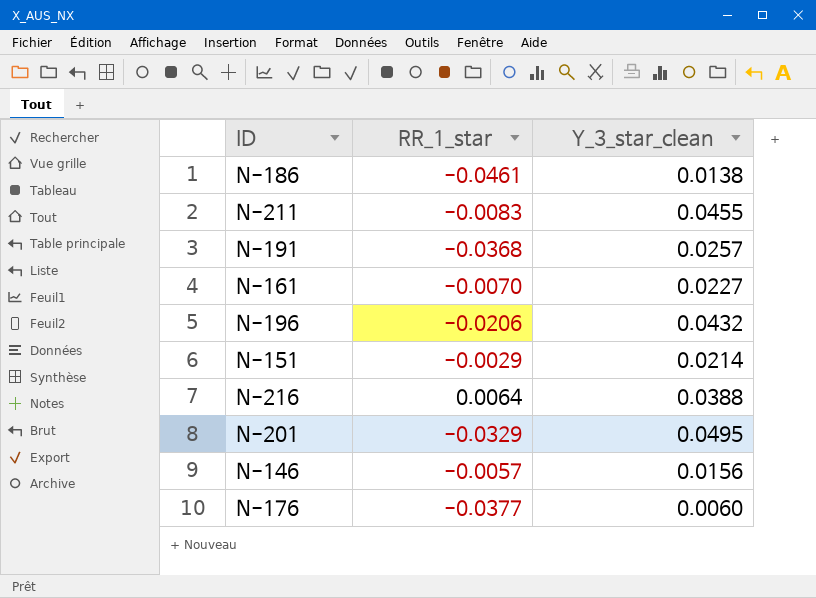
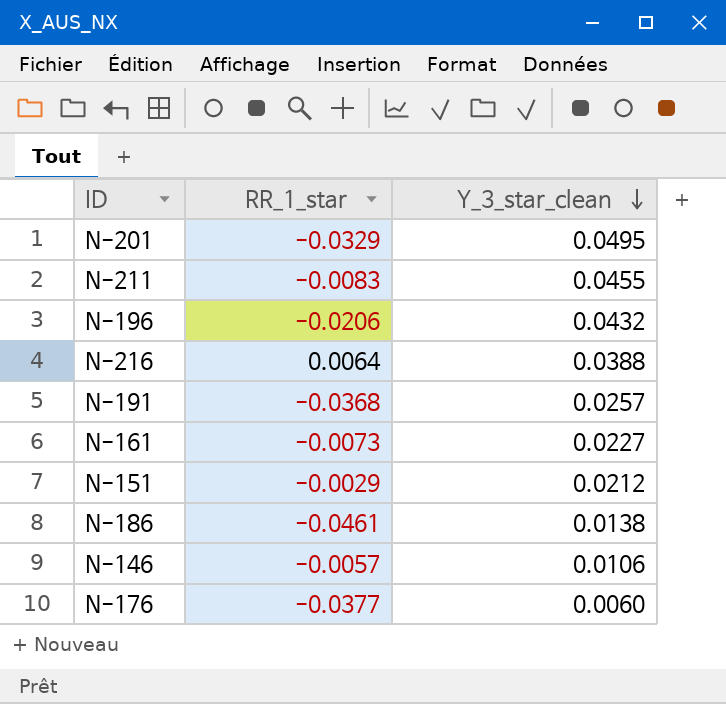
row order: none -> Y_3_star_clean descending
N-161 | RR_1_star: -0.0070 -> -0.0073
N-151 | Y_3_star_clean: 0.0214 -> 0.0212
N-146 | Y_3_star_clean: 0.0156 -> 0.0106

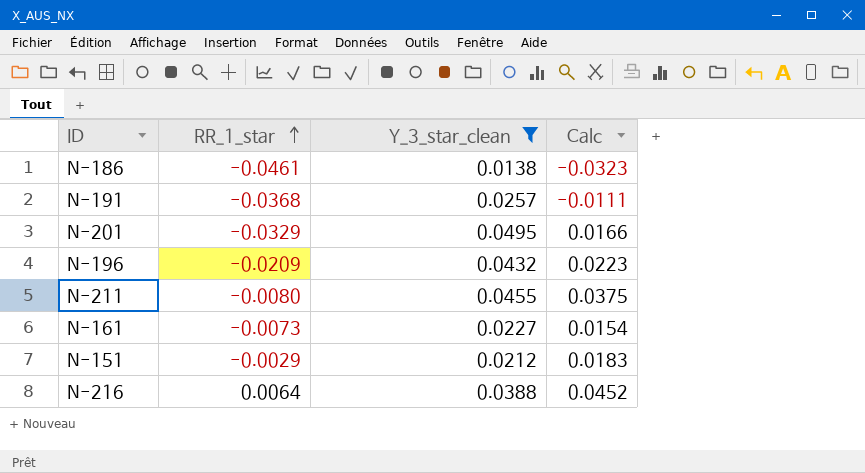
filter: none -> Y_3_star_clean >= 0.0138
row order: Y_3_star_clean descending -> RR_1_star ascending
column Calc | formula: none -> [RR_1_star] + [Y_3_star_clean]
N-196 | RR_1_star: -0.0206 -> -0.0209
N-211 | RR_1_star: -0.0083 -> -0.0080

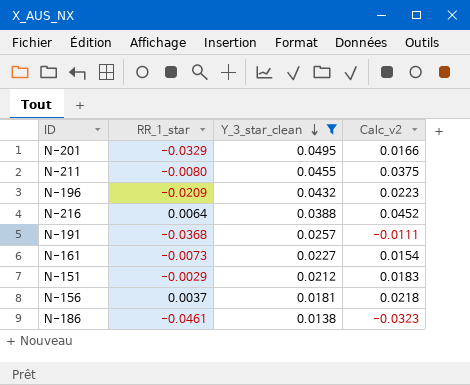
row order: RR_1_star ascending -> Y_3_star_clean descending
column name: Calc -> Calc_v2
row N-156: none -> 0.0037 | 0.0181 | 0.0218

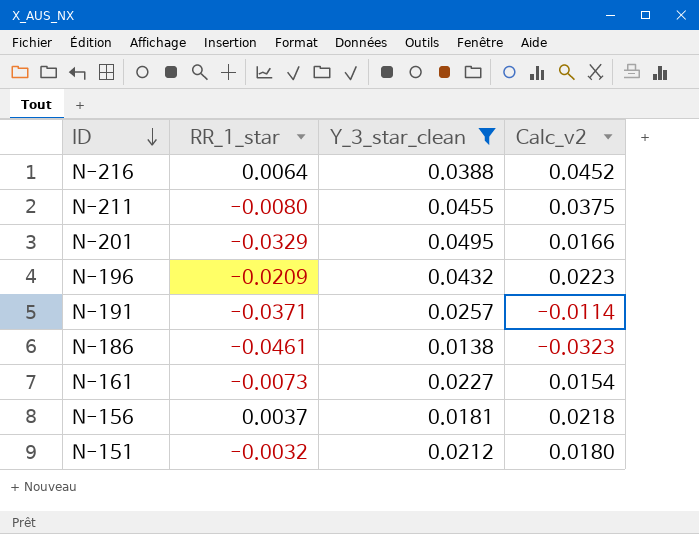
row order: Y_3_star_clean descending -> ID descending
N-191 | RR_1_star: -0.0368 -> -0.0371
N-191 | Calc_v2: -0.0111 -> -0.0114
N-151 | RR_1_star: -0.0029 -> -0.0032
N-151 | Calc_v2: 0.0183 -> 0.0180

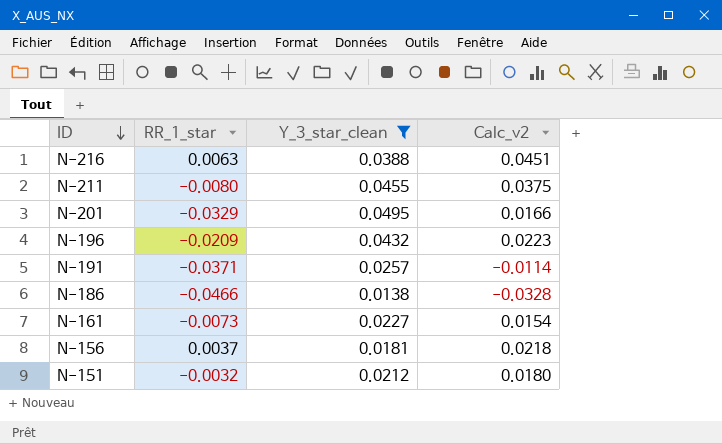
N-216 | RR_1_star: 0.0064 -> 0.0063
N-216 | Calc_v2: 0.0452 -> 0.0451
N-186 | RR_1_star: -0.0461 -> -0.0466
N-186 | Calc_v2: -0.0323 -> -0.0328

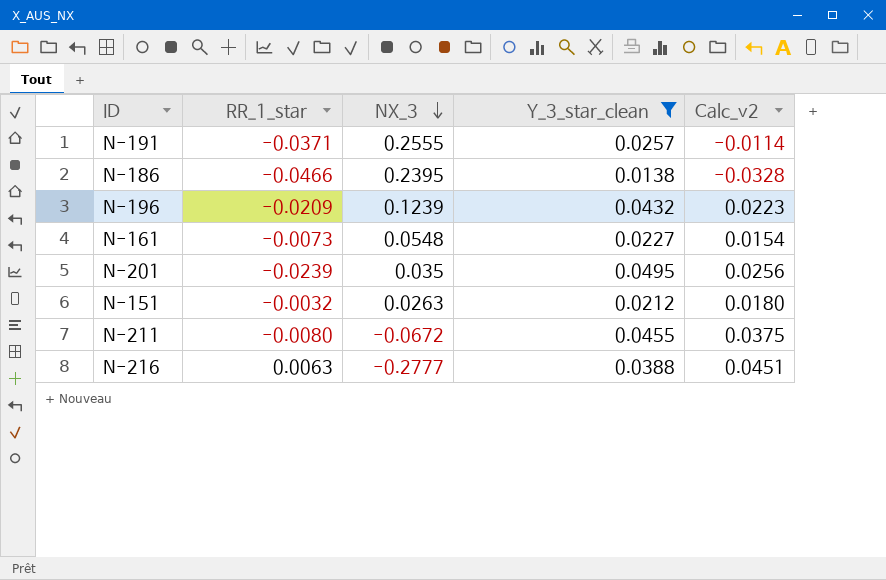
row order: ID descending -> NX_3 descending
column NX_3 | position: none -> 3
row N-156: 0.0037 | 0.0181 | 0.0218 -> none
N-201 | RR_1_star: -0.0329 -> -0.0239
N-201 | Calc_v2: 0.0166 -> 0.0256

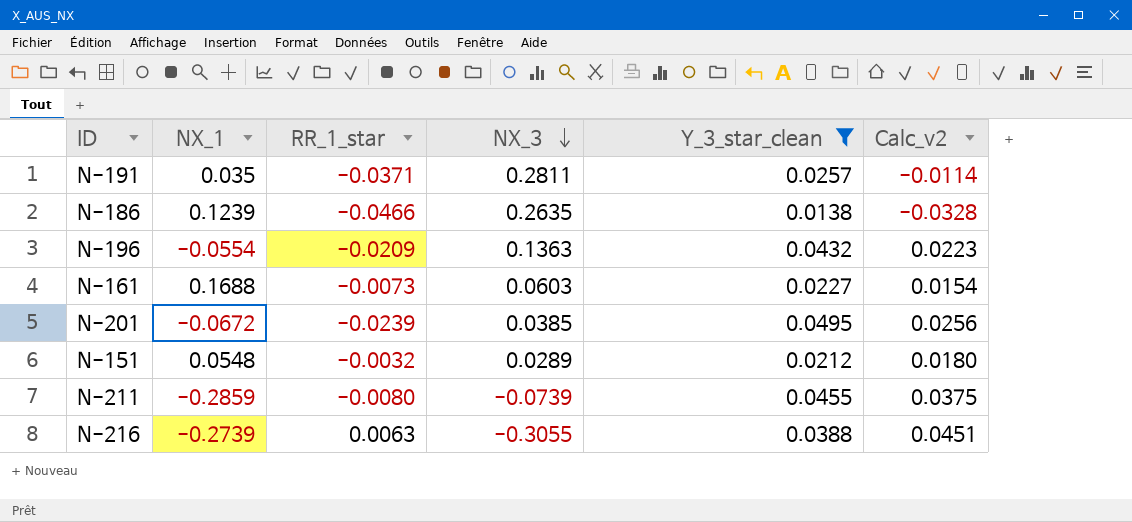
column NX_1 | position: none -> 2
N-191 | NX_3: 0.2555 -> 0.2811
N-186 | NX_3: 0.2395 -> 0.2635
N-196 | NX_3: 0.1239 -> 0.1363
N-161 | NX_3: 0.0548 -> 0.0603
N-201 | NX_3: 0.035 -> 0.0385
N-151 | NX_3: 0.0263 -> 0.0289
N-211 | NX_3: -0.0672 -> -0.0739
N-216 | NX_3: -0.2777 -> -0.3055

